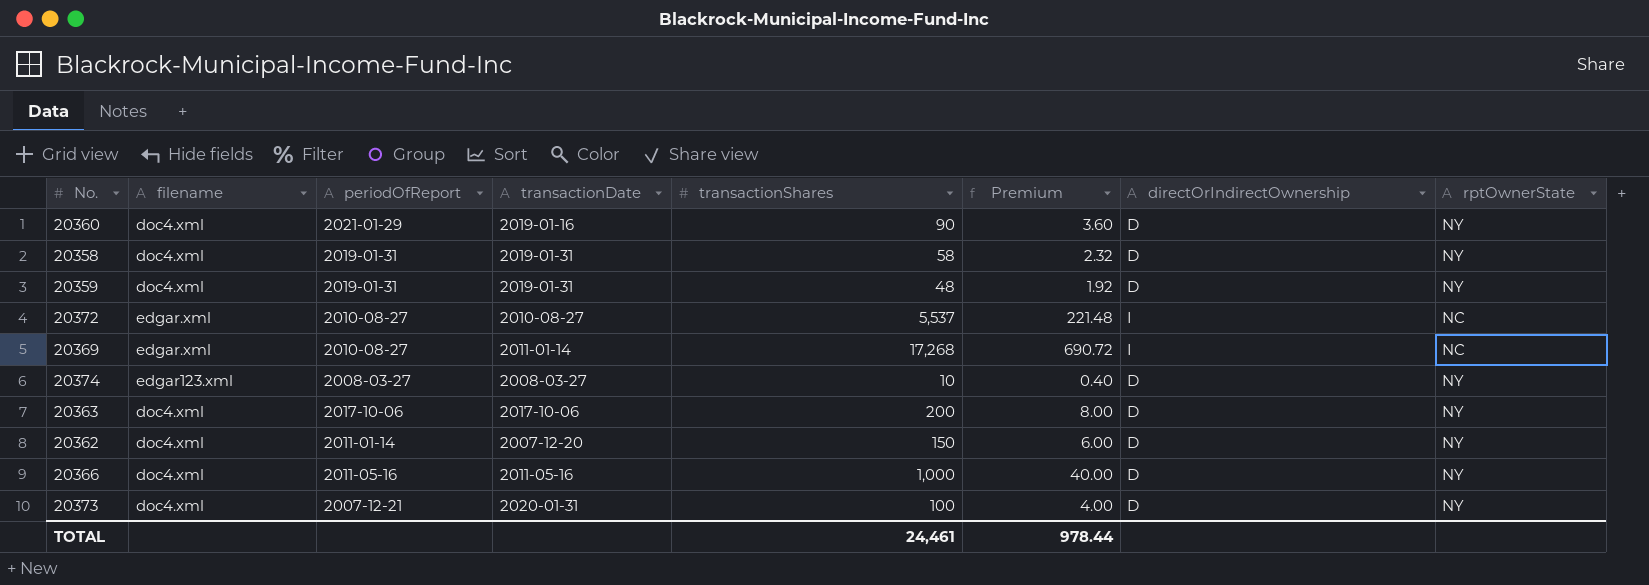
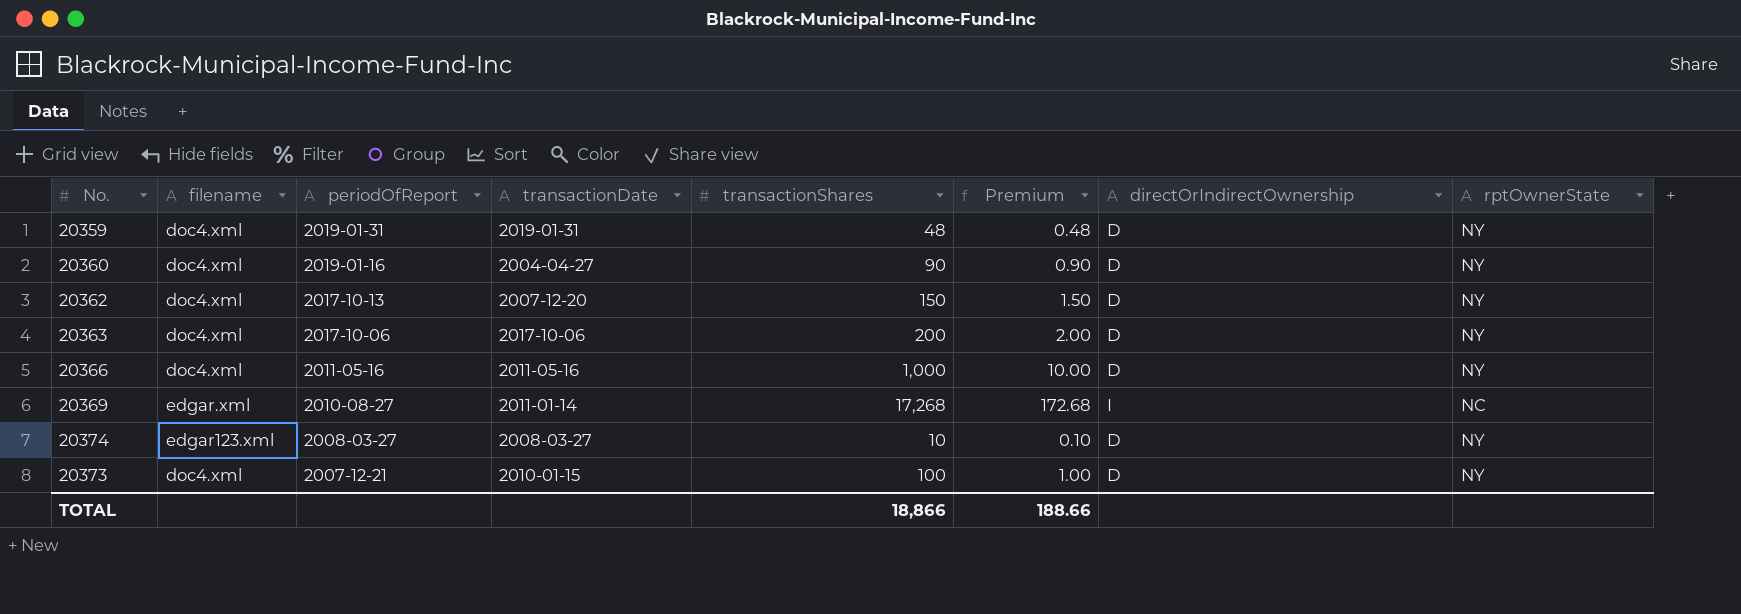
row order: none -> periodOfReport descending
column Premium | formula: [transactionShares] * 0.04 -> [transactionShares] * 0.01
row 20358: doc4.xml | 2019-01-31 | 2019-01-31 | 58 | 2.32 | D | NY -> none
row 20372: edgar.xml | 2010-08-27 | 2010-08-27 | 5,537 | 221.48 | I | NC -> none
20360 | periodOfReport: 2021-01-29 -> 2019-01-16
20360 | transactionDate: 2019-01-16 -> 2004-04-27
20362 | periodOfReport: 2011-01-14 -> 2017-10-13
20373 | transactionDate: 2020-01-31 -> 2010-01-15
TOTAL | transactionShares: 24,461 -> 18,866
TOTAL | Premium: 978.44 -> 188.66

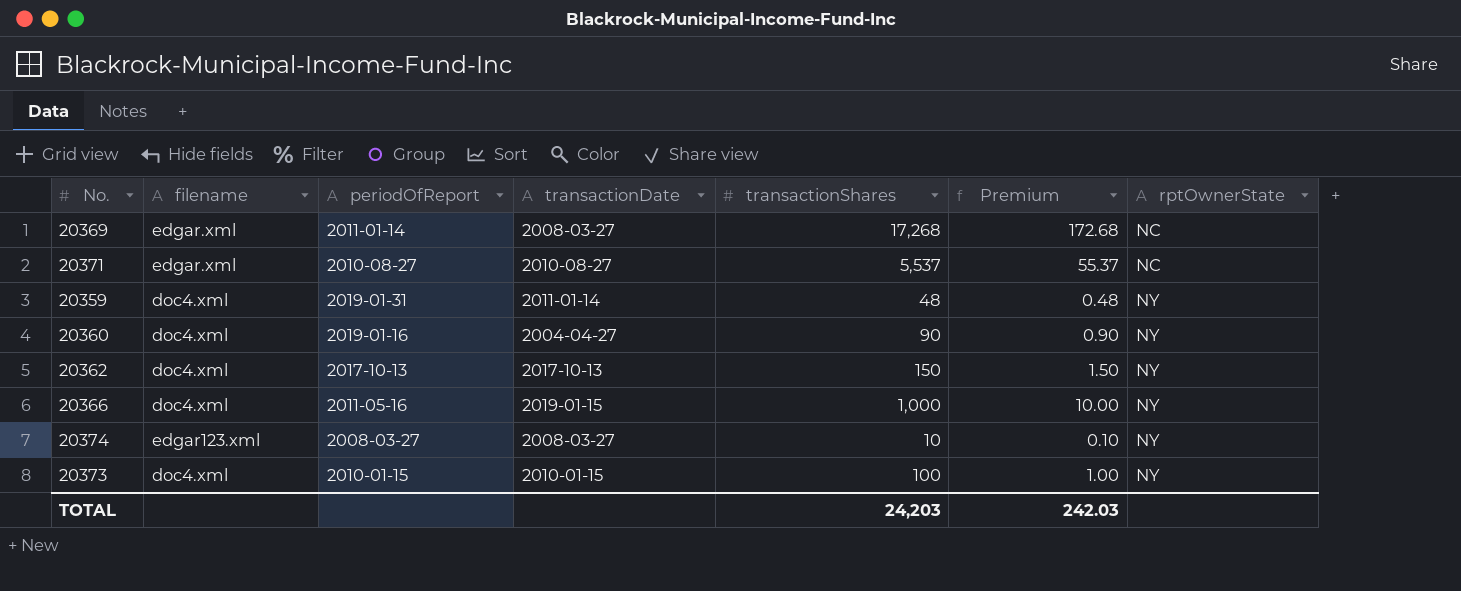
row order: periodOfReport descending -> rptOwnerState ascending
column directOrIndirectOwnership | position: 7 -> none
row 20363: doc4.xml | 2017-10-06 | 2017-10-06 | 200 | 2.00 | D | NY -> none
20369 | periodOfReport: 2010-08-27 -> 2011-01-14
20369 | transactionDate: 2011-01-14 -> 2008-03-27
row 20371: none -> edgar.xml | 2010-08-27 | 2010-08-27 | 5,537 | 55.37 | NC
20359 | transactionDate: 2019-01-31 -> 2011-01-14
20362 | transactionDate: 2007-12-20 -> 2017-10-13
20366 | transactionDate: 2011-05-16 -> 2019-01-15
20373 | periodOfReport: 2007-12-21 -> 2010-01-15
TOTAL | transactionShares: 18,866 -> 24,203
TOTAL | Premium: 188.66 -> 242.03

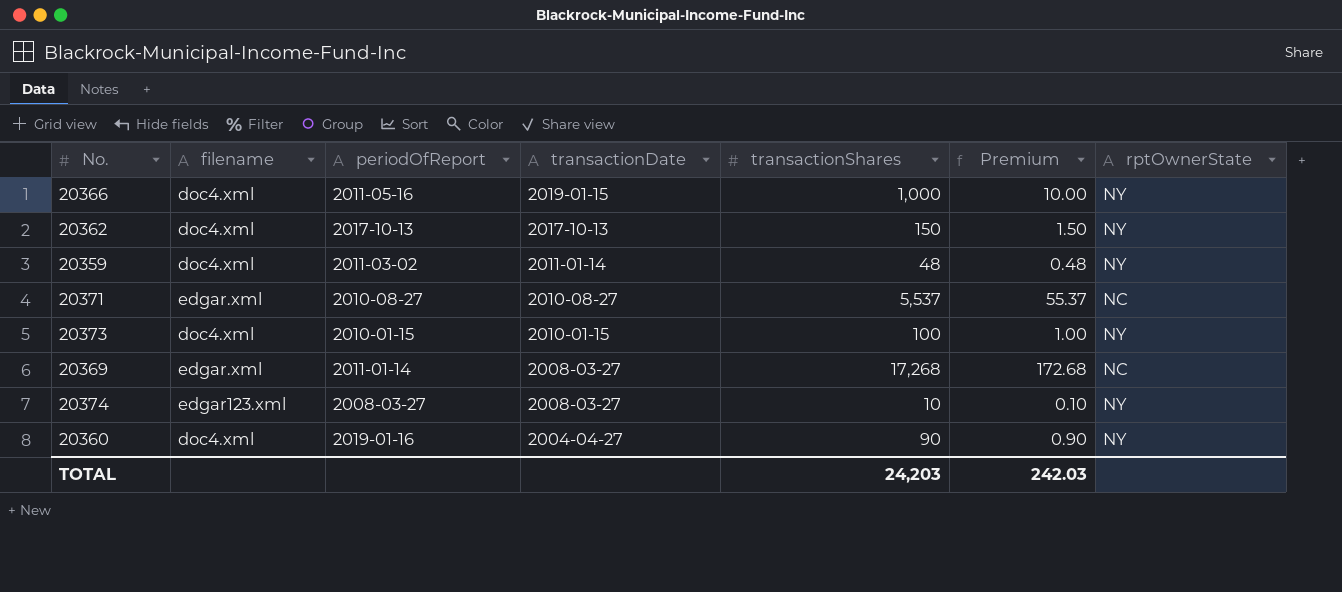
row order: rptOwnerState ascending -> transactionDate descending
20359 | periodOfReport: 2019-01-31 -> 2011-03-02

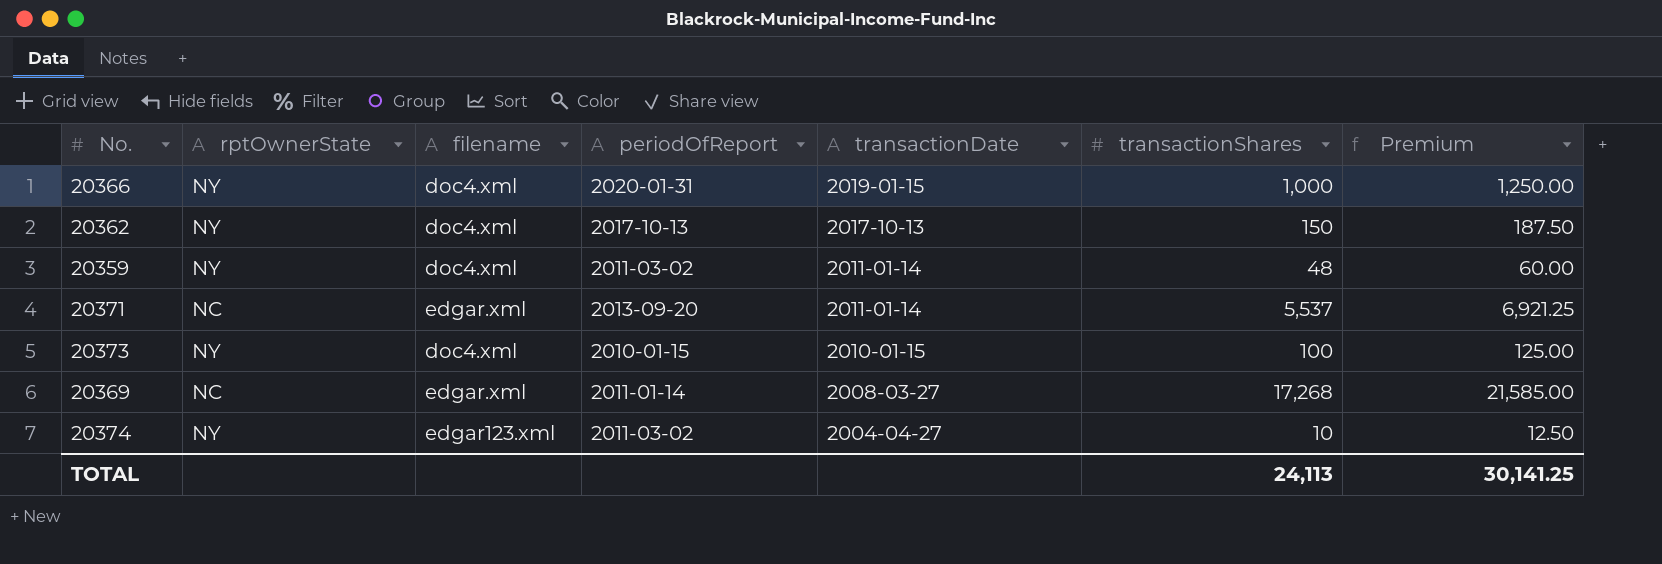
column rptOwnerState | position: 7 -> 2
column Premium | formula: [transactionShares] * 0.01 -> [transactionShares] * 1.25
row 20360: doc4.xml | 2019-01-16 | 2004-04-27 | 90 | 0.90 | NY -> none
20366 | periodOfReport: 2011-05-16 -> 2020-01-31
20371 | periodOfReport: 2010-08-27 -> 2013-09-20
20371 | transactionDate: 2010-08-27 -> 2011-01-14
20374 | periodOfReport: 2008-03-27 -> 2011-03-02
20374 | transactionDate: 2008-03-27 -> 2004-04-27
TOTAL | transactionShares: 24,203 -> 24,113
TOTAL | Premium: 242.03 -> 30,141.25

